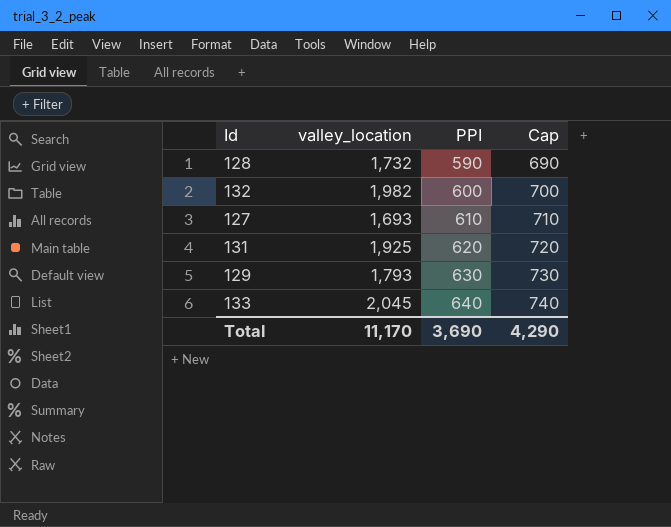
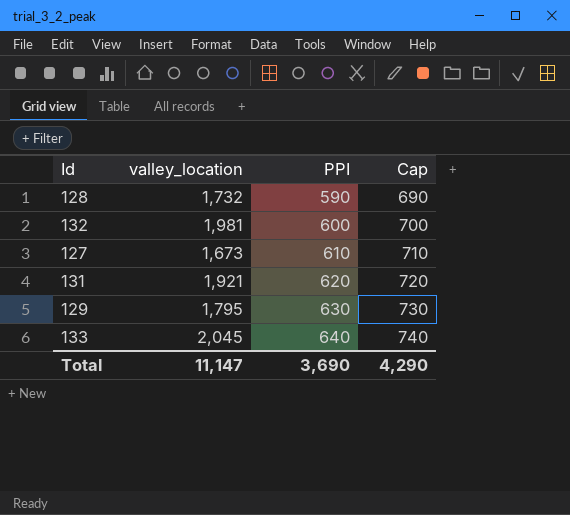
132 | valley_location: 1,982 -> 1,981
127 | valley_location: 1,693 -> 1,673
131 | valley_location: 1,925 -> 1,921
129 | valley_location: 1,793 -> 1,795
Total | valley_location: 11,170 -> 11,147

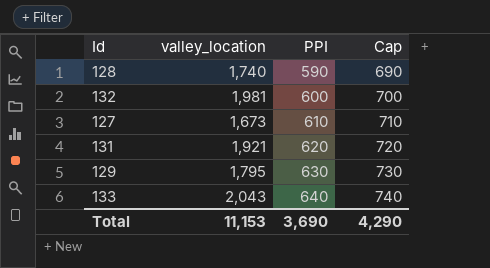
128 | valley_location: 1,732 -> 1,740
133 | valley_location: 2,045 -> 2,043
Total | valley_location: 11,147 -> 11,153

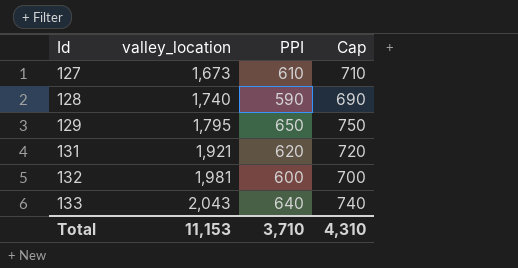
row order: PPI ascending -> Id ascending
129 | PPI: 630 -> 650
129 | Cap: 730 -> 750
Total | PPI: 3,690 -> 3,710
Total | Cap: 4,290 -> 4,310

